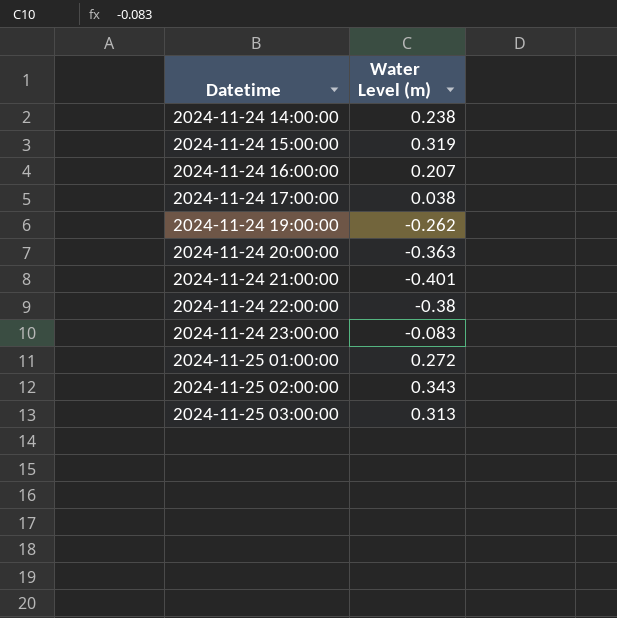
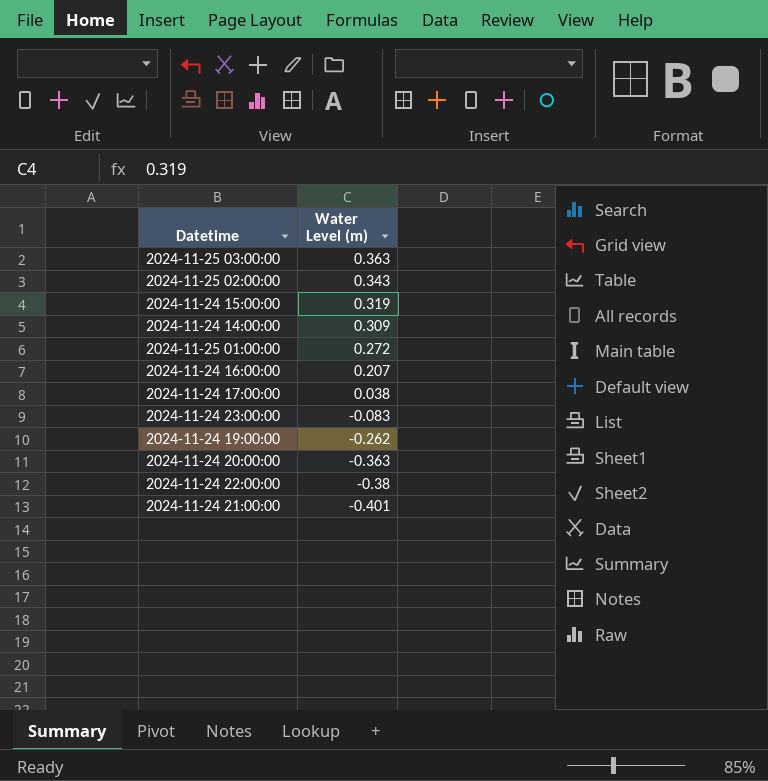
row order: Datetime ascending -> Water Level (m) descending
2024-11-25 03:00:00 | Water Level (m): 0.313 -> 0.363
2024-11-24 14:00:00 | Water Level (m): 0.238 -> 0.309

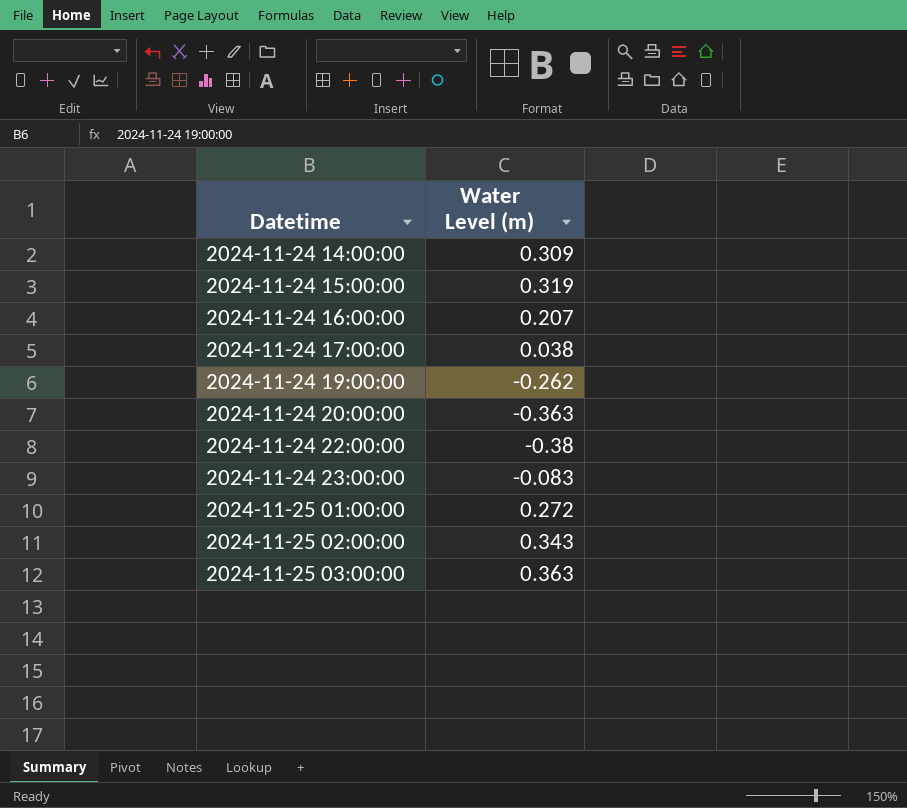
row order: Water Level (m) descending -> Datetime ascending
row 2024-11-24 21:00:00: -0.401 -> none

